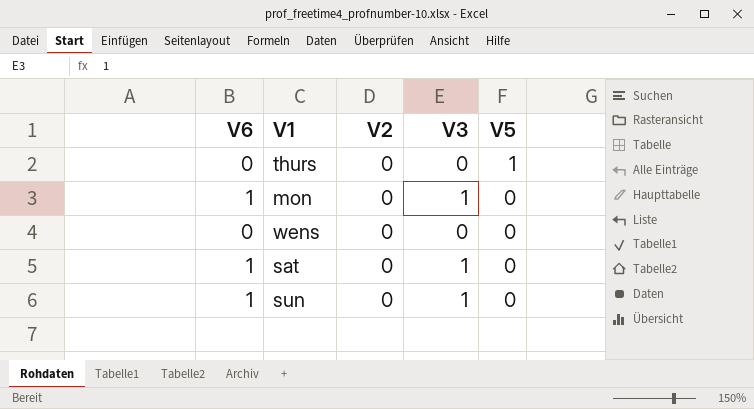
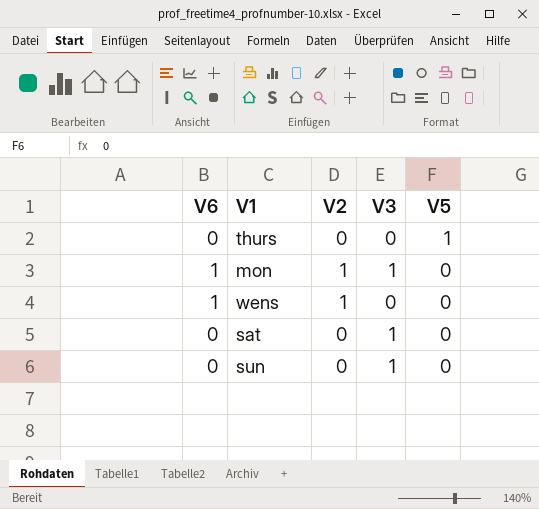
mon | V2: 0 -> 1
wens | V6: 0 -> 1
wens | V2: 0 -> 1
sat | V6: 1 -> 0
sun | V6: 1 -> 0

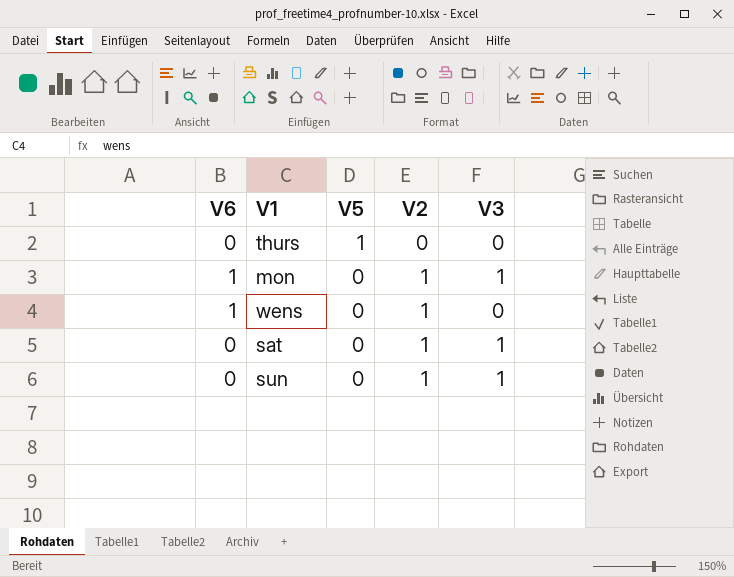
column V5 | position: 5 -> 3
sat | V2: 0 -> 1
sun | V2: 0 -> 1

